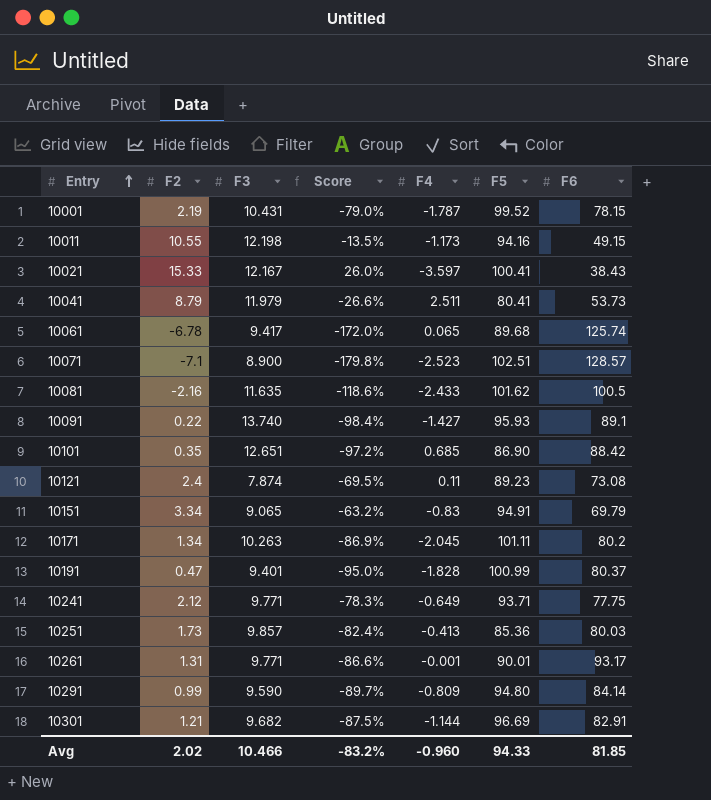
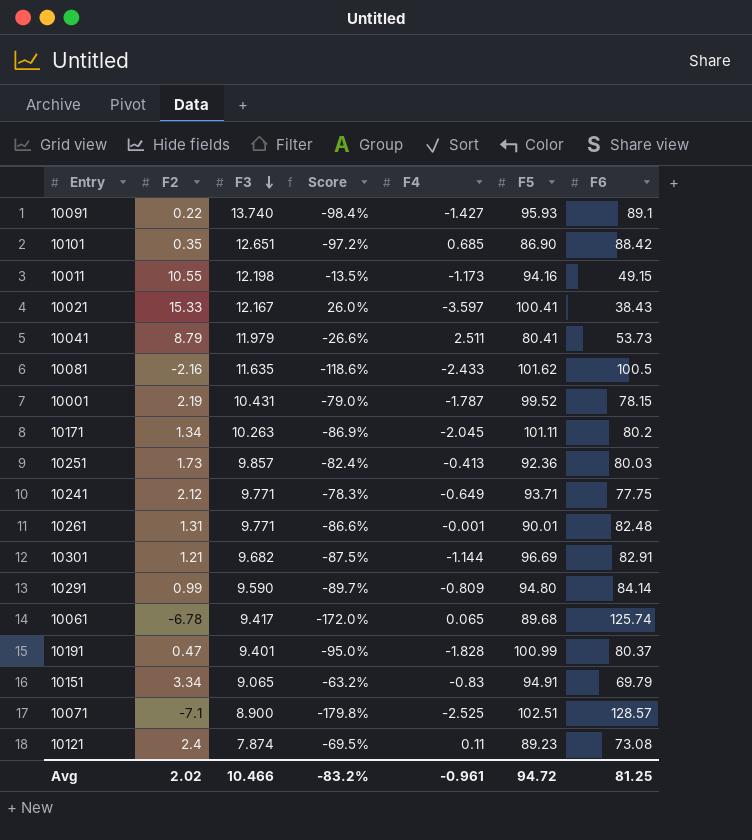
row order: Entry ascending -> F3 descending
10251 | F5: 85.36 -> 92.36
10261 | F6: 93.17 -> 82.48
10071 | F4: -2.523 -> -2.525
Avg | F4: -0.960 -> -0.961
Avg | F5: 94.33 -> 94.72
Avg | F6: 81.85 -> 81.25

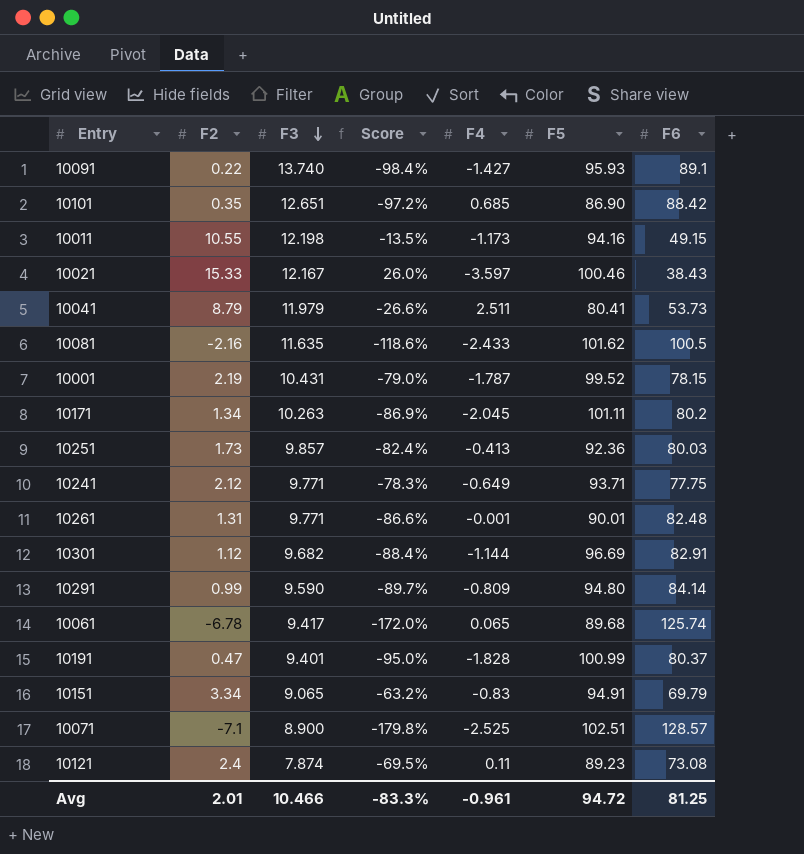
10021 | F5: 100.41 -> 100.46
10301 | F2: 1.21 -> 1.12
10301 | Score: -87.5% -> -88.4%
Avg | F2: 2.02 -> 2.01
Avg | Score: -83.2% -> -83.3%

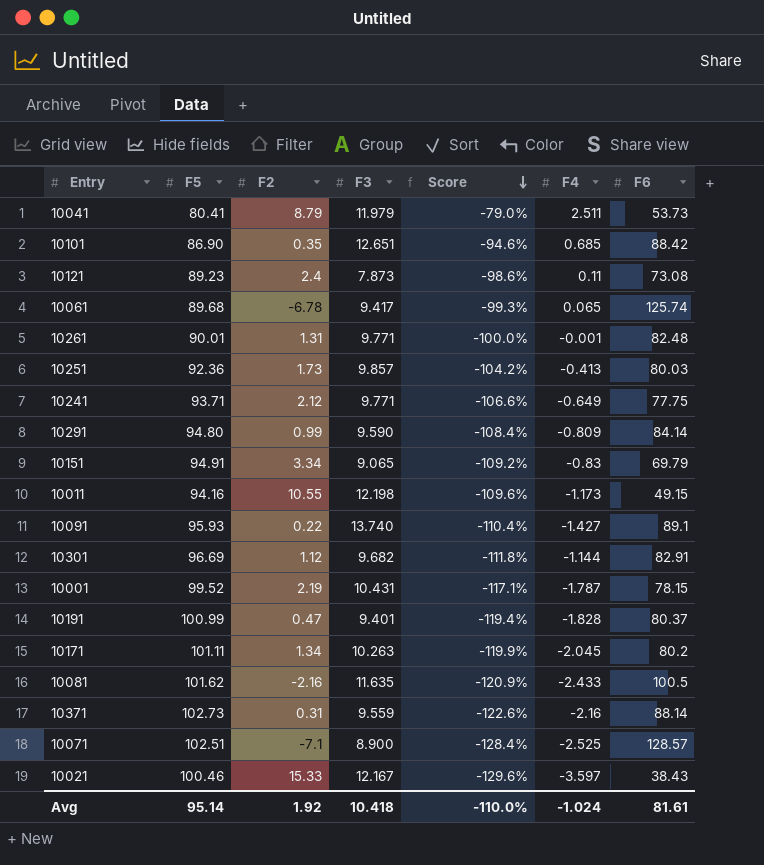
row order: F3 descending -> Score descending
column F5 | position: 6 -> 2
column Score | formula: ([F2] - [F3]) / [F3] -> ([F4] - [F3]) / [F3]
10121 | F3: 7.874 -> 7.873
row 10371: none -> 102.73 | 0.31 | 9.559 | -122.6% | -2.16 | 88.14
Avg | F5: 94.72 -> 95.14
Avg | F2: 2.01 -> 1.92
Avg | F3: 10.466 -> 10.418
Avg | Score: -83.3% -> -110.0%
Avg | F4: -0.961 -> -1.024
Avg | F6: 81.25 -> 81.61

